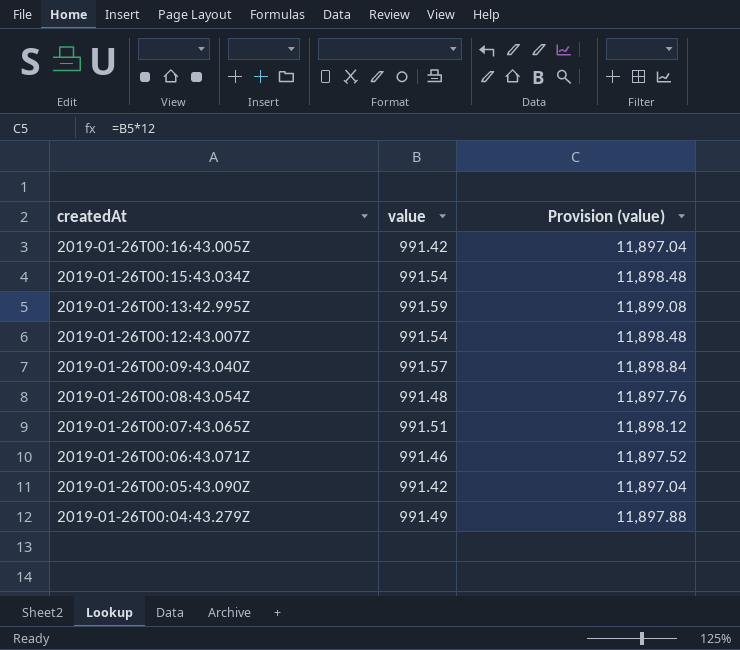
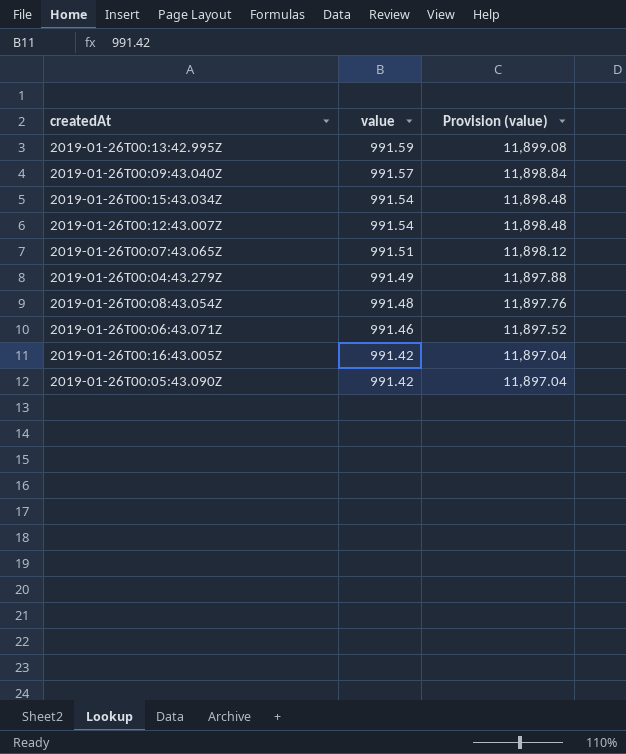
row order: createdAt descending -> value descending

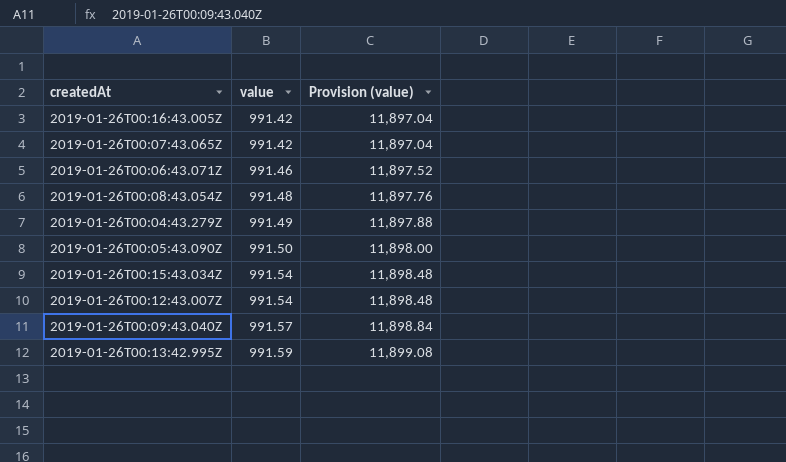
row order: value descending -> value ascending
2019-01-26T00:07:43.065Z | value: 991.51 -> 991.42
2019-01-26T00:07:43.065Z | Provision (value): 11,898.12 -> 11,897.04
2019-01-26T00:05:43.090Z | value: 991.42 -> 991.50
2019-01-26T00:05:43.090Z | Provision (value): 11,897.04 -> 11,898.00

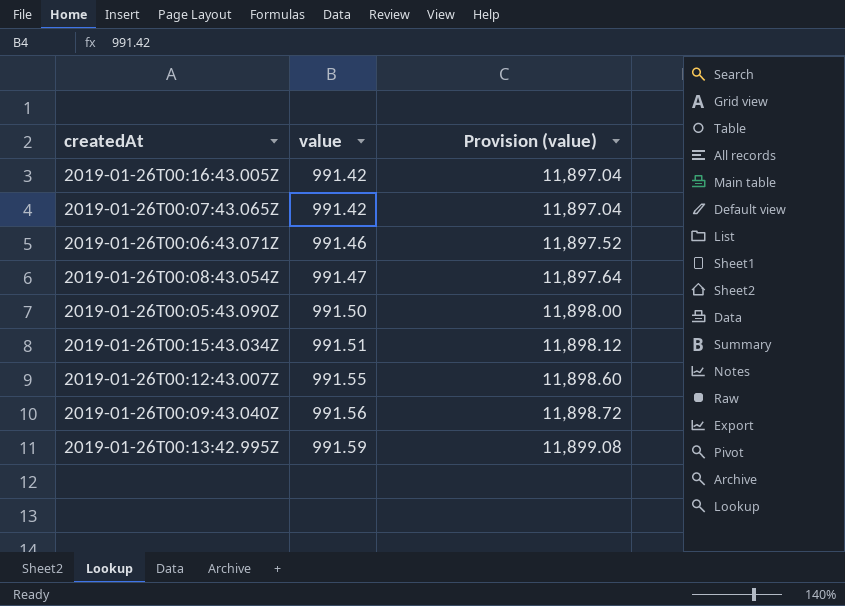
row 2019-01-26T00:04:43.279Z: 991.49 | 11,897.88 -> none
2019-01-26T00:08:43.054Z | value: 991.48 -> 991.47
2019-01-26T00:08:43.054Z | Provision (value): 11,897.76 -> 11,897.64
2019-01-26T00:15:43.034Z | value: 991.54 -> 991.51
2019-01-26T00:15:43.034Z | Provision (value): 11,898.48 -> 11,898.12
2019-01-26T00:12:43.007Z | value: 991.54 -> 991.55
2019-01-26T00:12:43.007Z | Provision (value): 11,898.48 -> 11,898.60
2019-01-26T00:09:43.040Z | value: 991.57 -> 991.56
2019-01-26T00:09:43.040Z | Provision (value): 11,898.84 -> 11,898.72

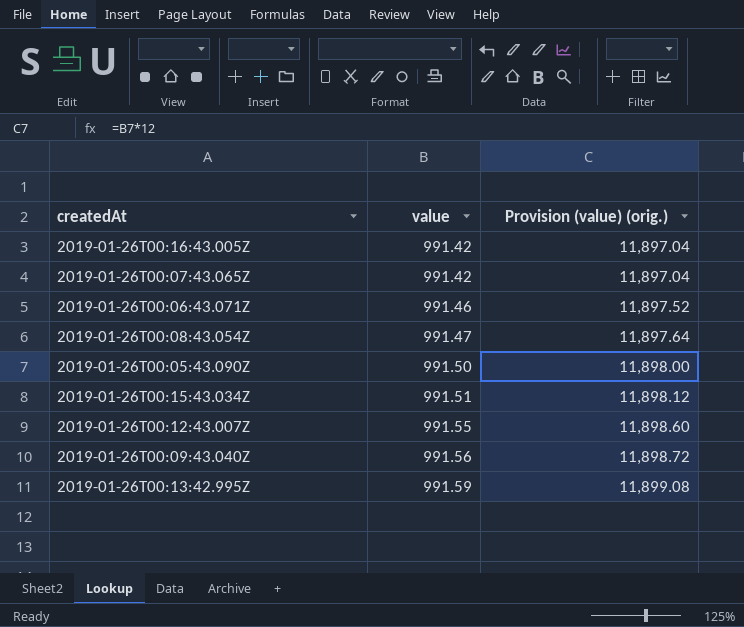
column name: Provision (value) -> Provision (value) (orig.)

